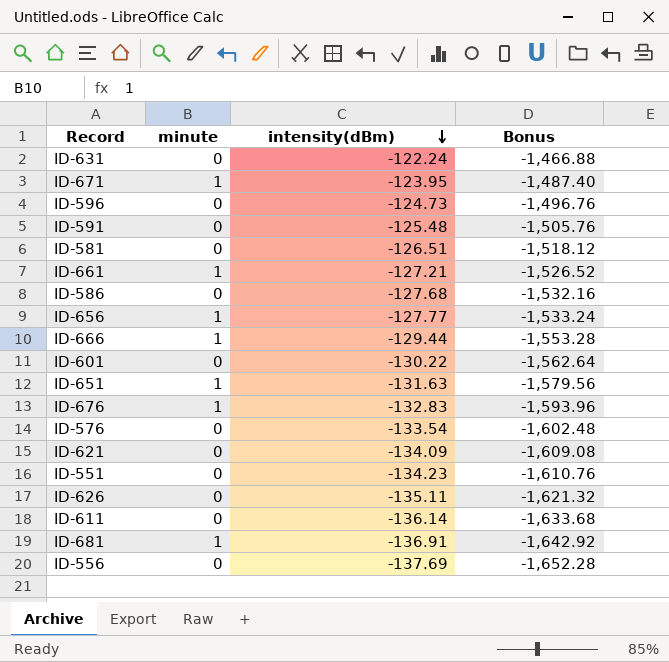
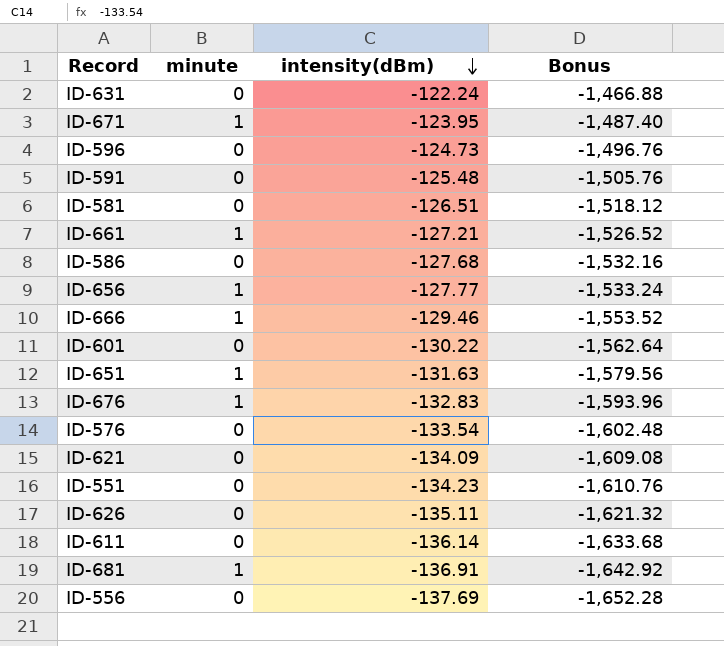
ID-666 | intensity(dBm): -129.44 -> -129.46
ID-666 | Bonus: -1,553.28 -> -1,553.52

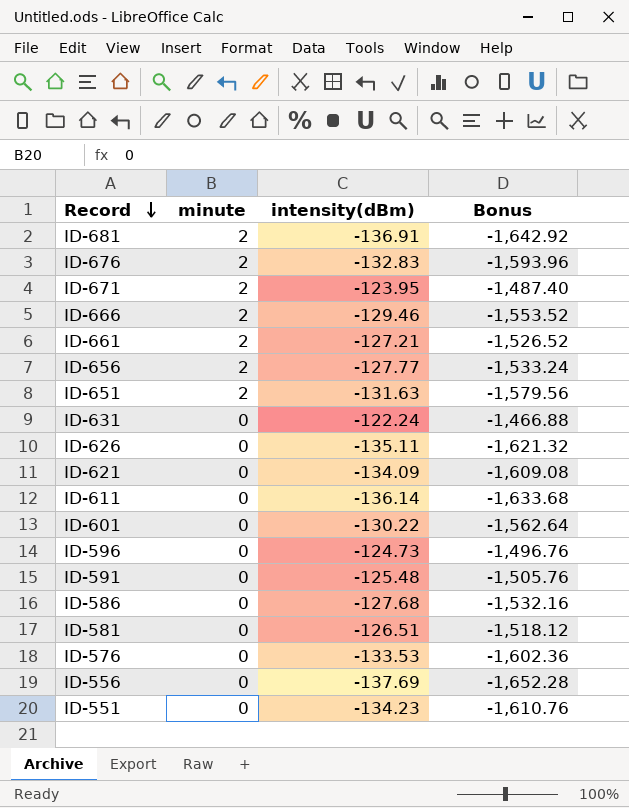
row order: intensity(dBm) descending -> Record descending
ID-681 | minute: 1 -> 2
ID-676 | minute: 1 -> 2
ID-671 | minute: 1 -> 2
ID-666 | minute: 1 -> 2
ID-661 | minute: 1 -> 2
ID-656 | minute: 1 -> 2
ID-651 | minute: 1 -> 2
ID-576 | intensity(dBm): -133.54 -> -133.53
ID-576 | Bonus: -1,602.48 -> -1,602.36

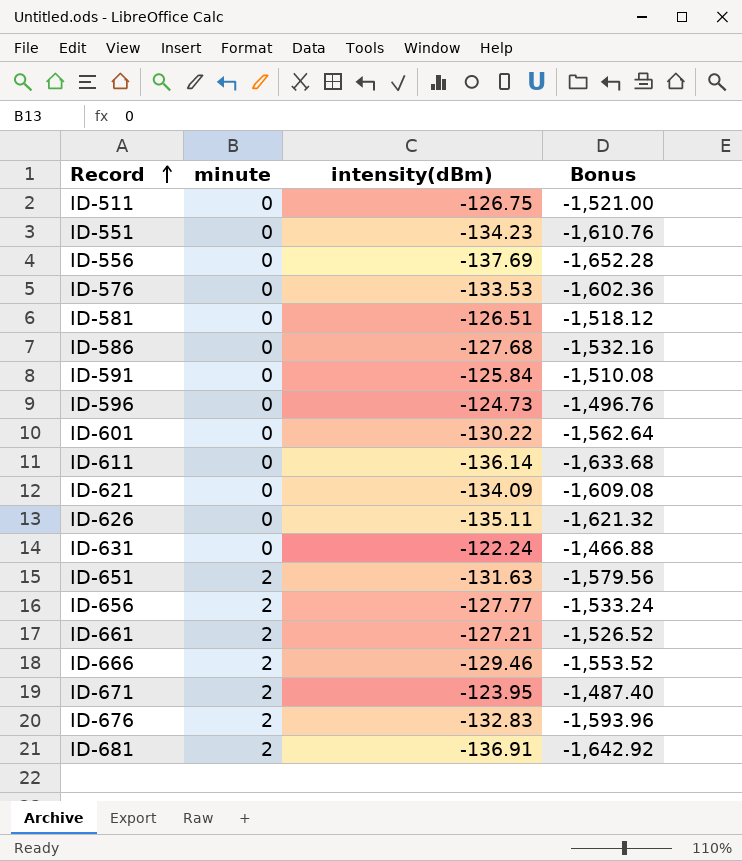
row order: Record descending -> Record ascending
row ID-511: none -> 0 | -126.75 | -1,521.00
ID-591 | intensity(dBm): -125.48 -> -125.84
ID-591 | Bonus: -1,505.76 -> -1,510.08

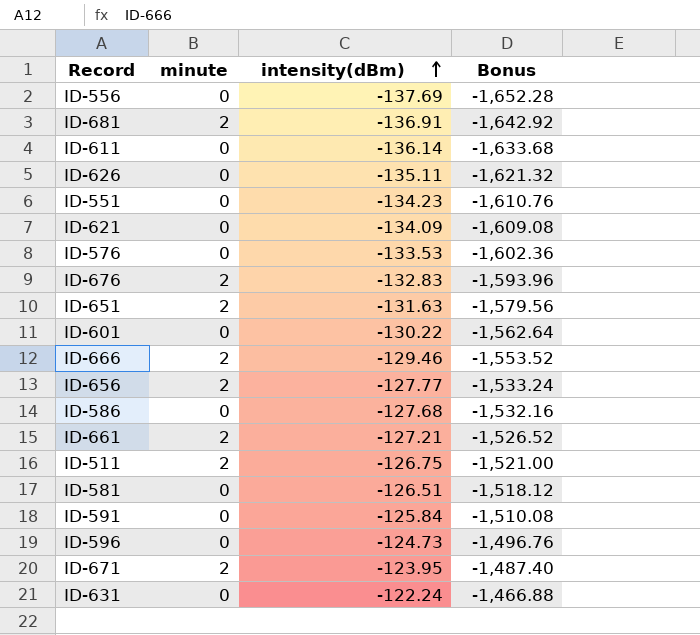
row order: Record ascending -> intensity(dBm) ascending
ID-511 | minute: 0 -> 2

